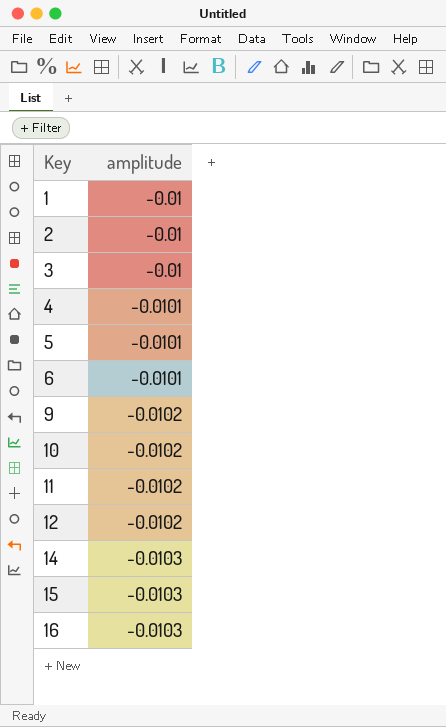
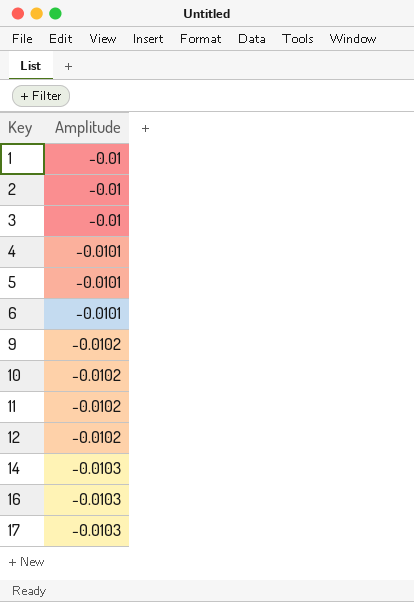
column name: amplitude -> Amplitude
row 15: -0.0103 -> none
row 17: none -> -0.0103

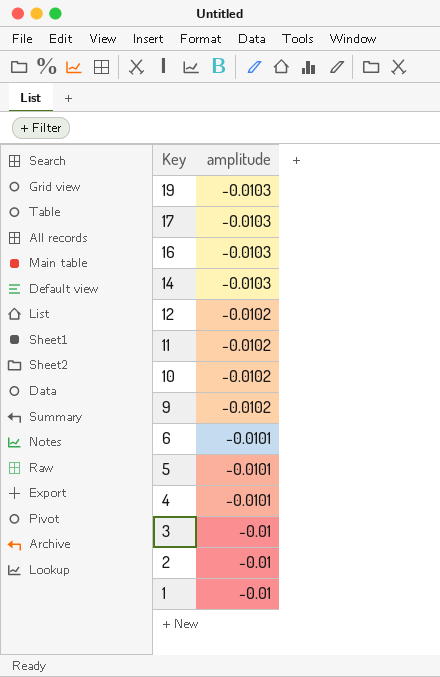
row order: Key ascending -> Key descending
column name: Amplitude -> amplitude
row 19: none -> -0.0103

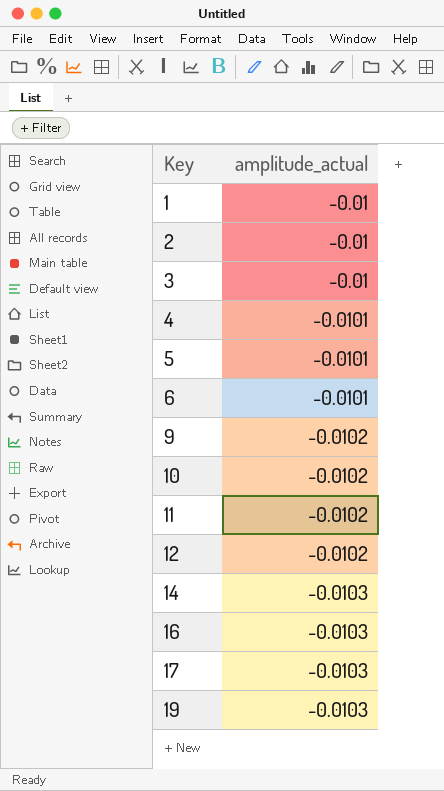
row order: Key descending -> Key ascending
column name: amplitude -> amplitude_actual

